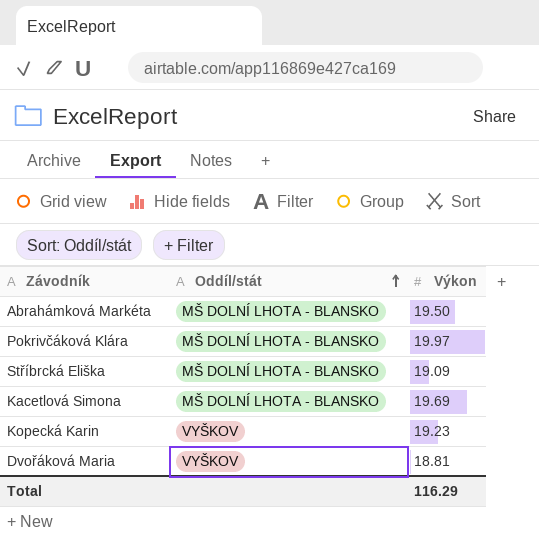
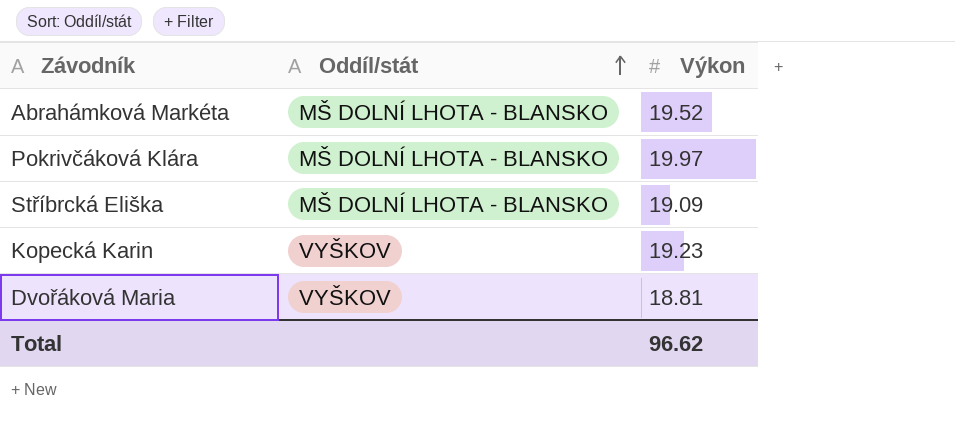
row Kacetlová Simona: MŠ DOLNÍ LHOTA - BLANSKO | 19.69 -> none
Abrahámková Markéta | Výkon: 19.50 -> 19.52
Total | Výkon: 116.29 -> 96.62

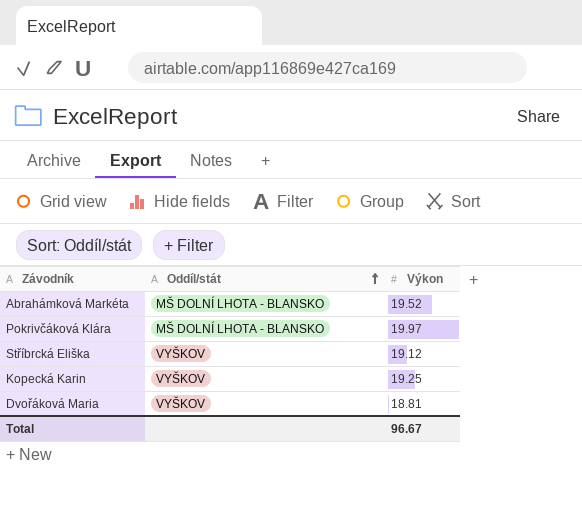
Stříbrcká Eliška | Oddíl/stát: MŠ DOLNÍ LHOTA - BLANSKO -> VYŠKOV
Stříbrcká Eliška | Výkon: 19.09 -> 19.12
Kopecká Karin | Výkon: 19.23 -> 19.25
Total | Výkon: 96.62 -> 96.67

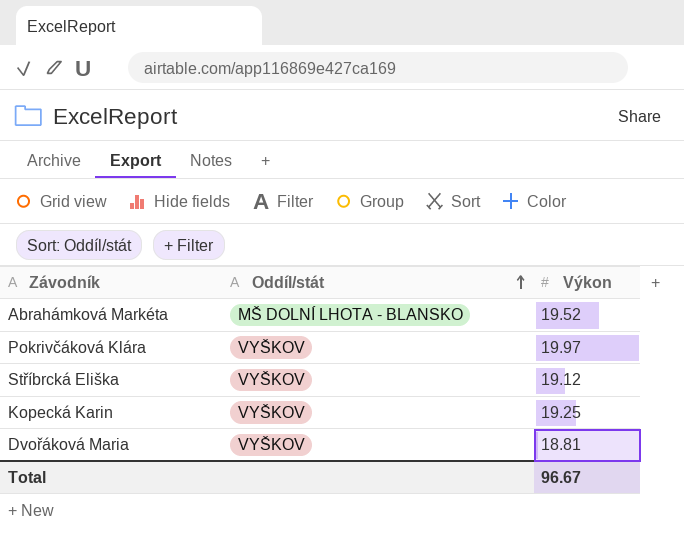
Pokrivčáková Klára | Oddíl/stát: MŠ DOLNÍ LHOTA - BLANSKO -> VYŠKOV

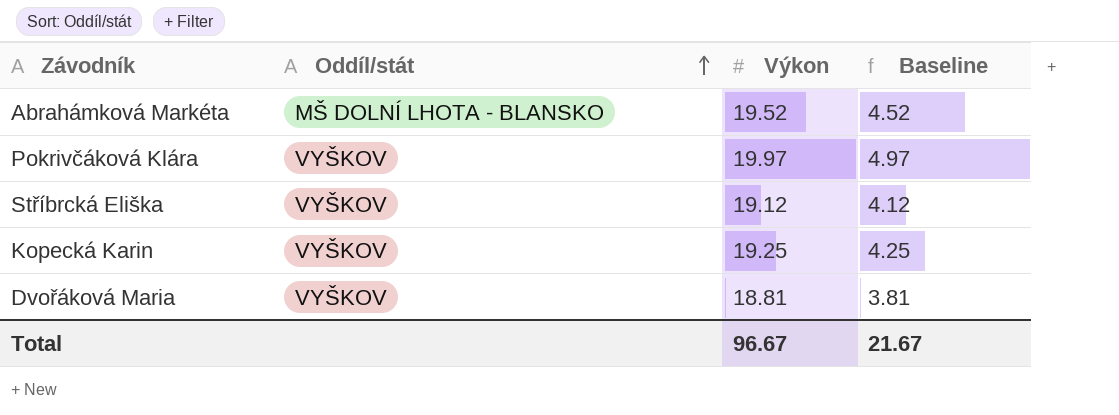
column Baseline | formula: none -> [Výkon] - 15

